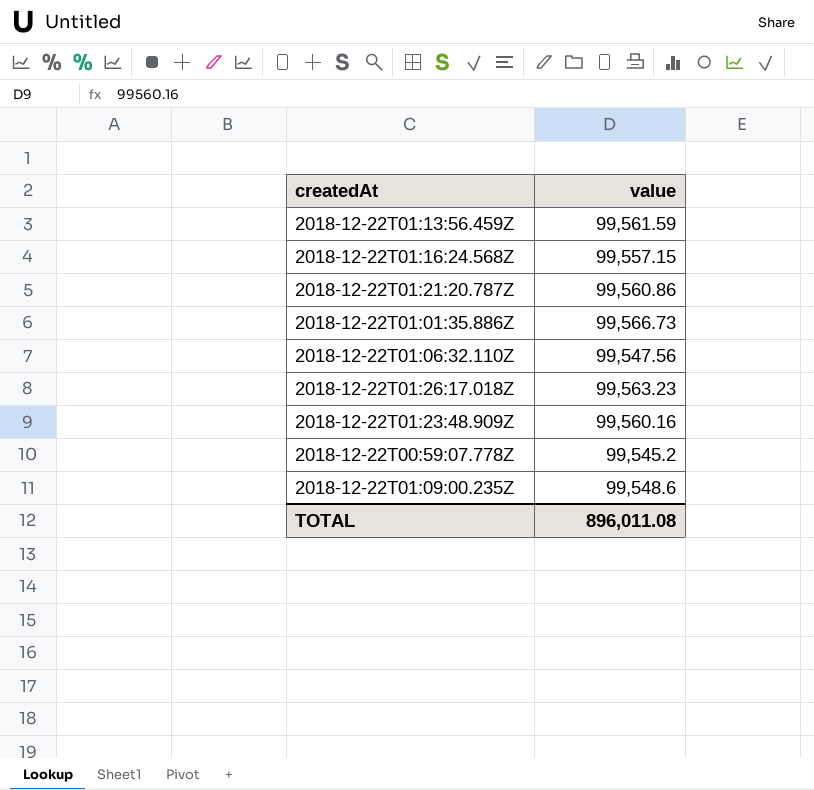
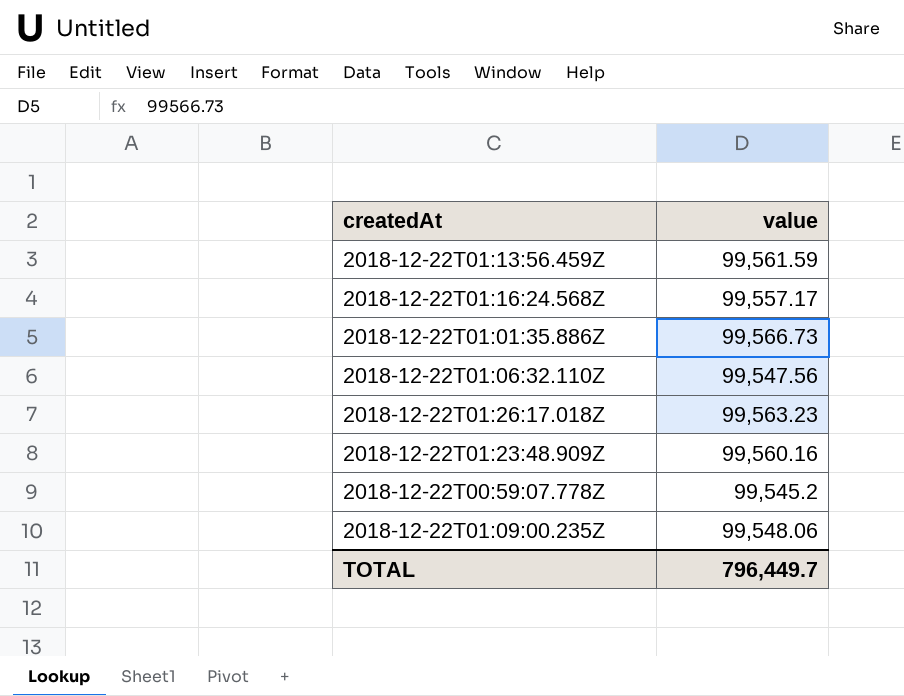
row 2018-12-22T01:21:20.787Z: 99,560.86 -> none
2018-12-22T01:16:24.568Z | value: 99,557.15 -> 99,557.17
2018-12-22T01:09:00.235Z | value: 99,548.6 -> 99,548.06
TOTAL | value: 896,011.08 -> 796,449.7

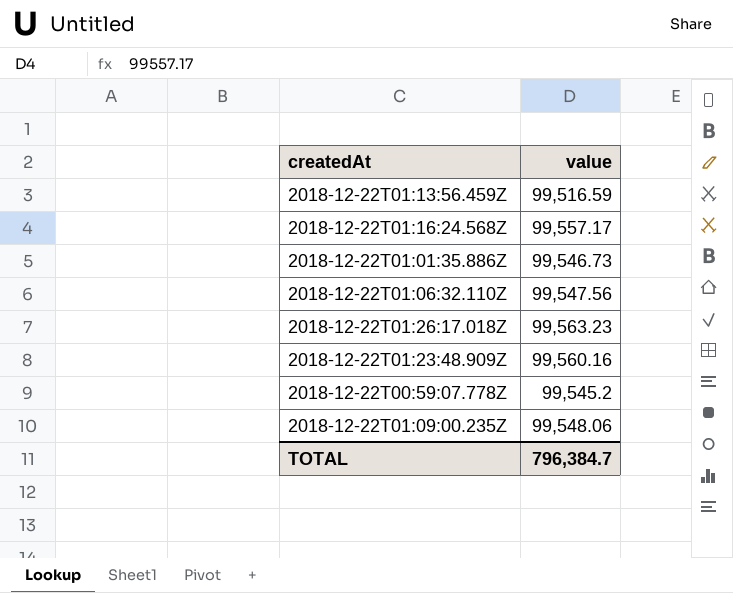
2018-12-22T01:13:56.459Z | value: 99,561.59 -> 99,516.59
2018-12-22T01:01:35.886Z | value: 99,566.73 -> 99,546.73
TOTAL | value: 796,449.7 -> 796,384.7

